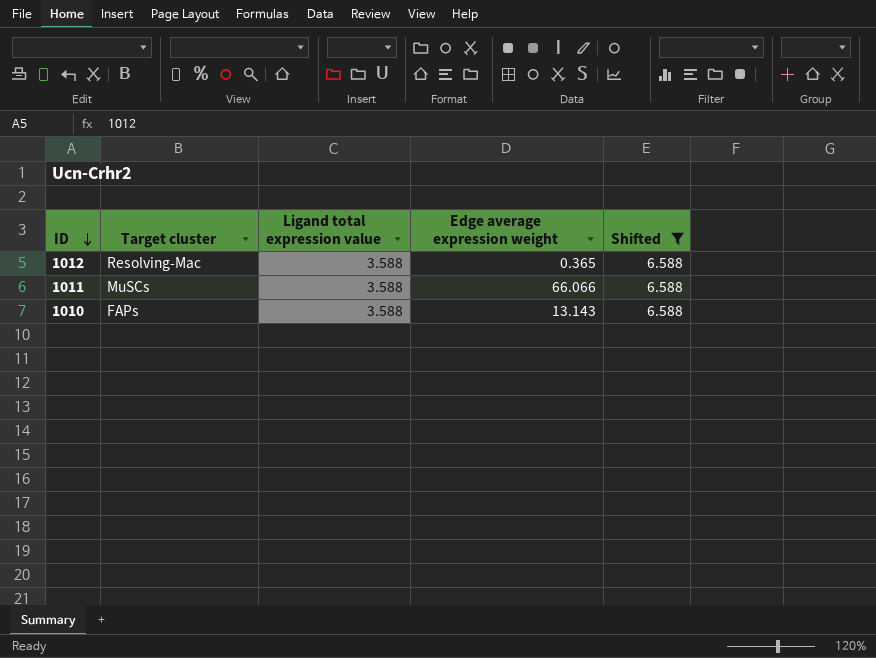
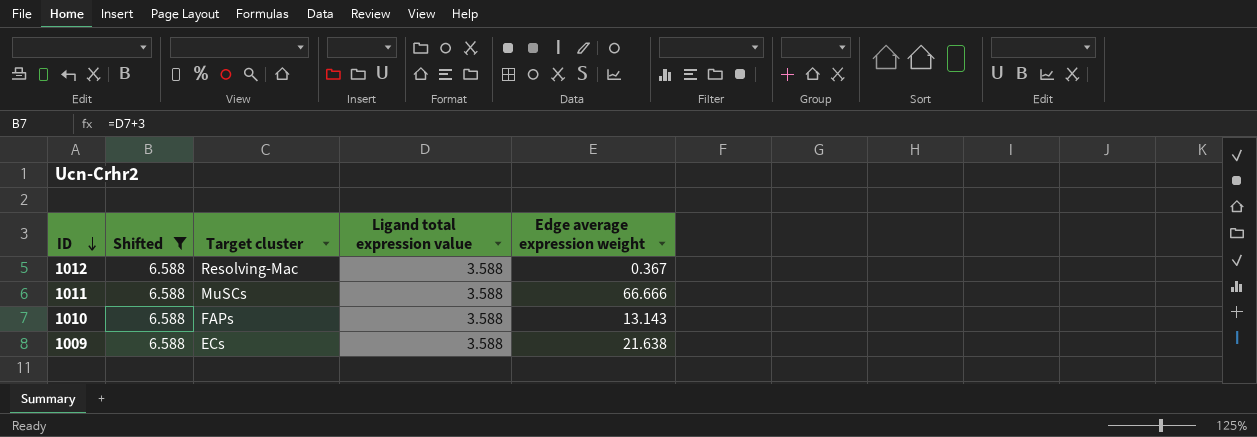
column Shifted | position: 5 -> 2
1012 | Edge average expression weight: 0.365 -> 0.367
1011 | Edge average expression weight: 66.066 -> 66.666
row 1009: none -> 6.588 | ECs | 3.588 | 21.638

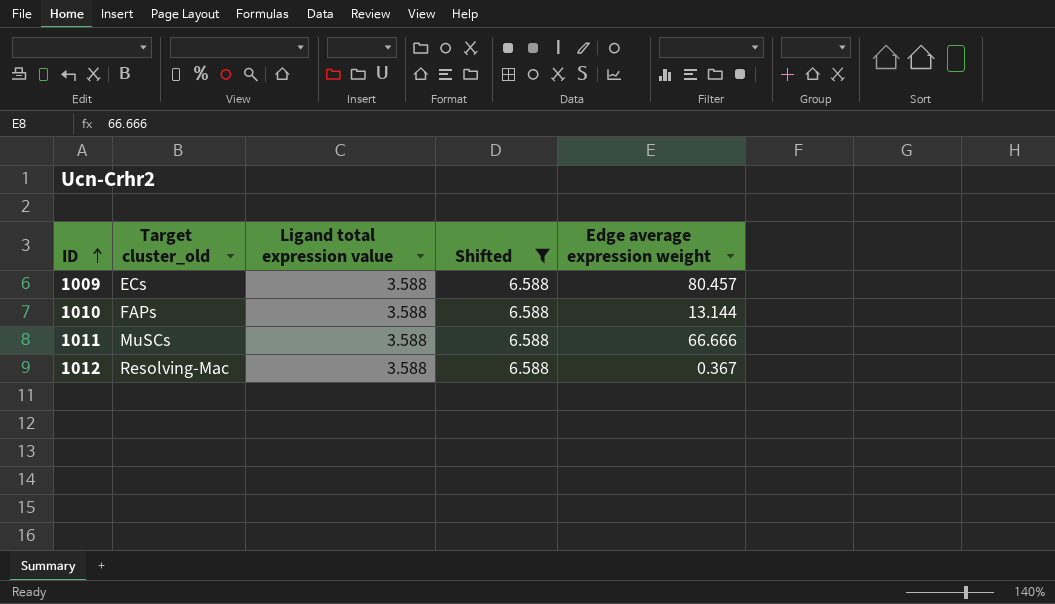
row order: ID descending -> ID ascending
column name: Target cluster -> Target cluster_old
column Shifted | position: 2 -> 4
1009 | Edge average expression weight: 21.638 -> 80.457
1010 | Edge average expression weight: 13.143 -> 13.144

